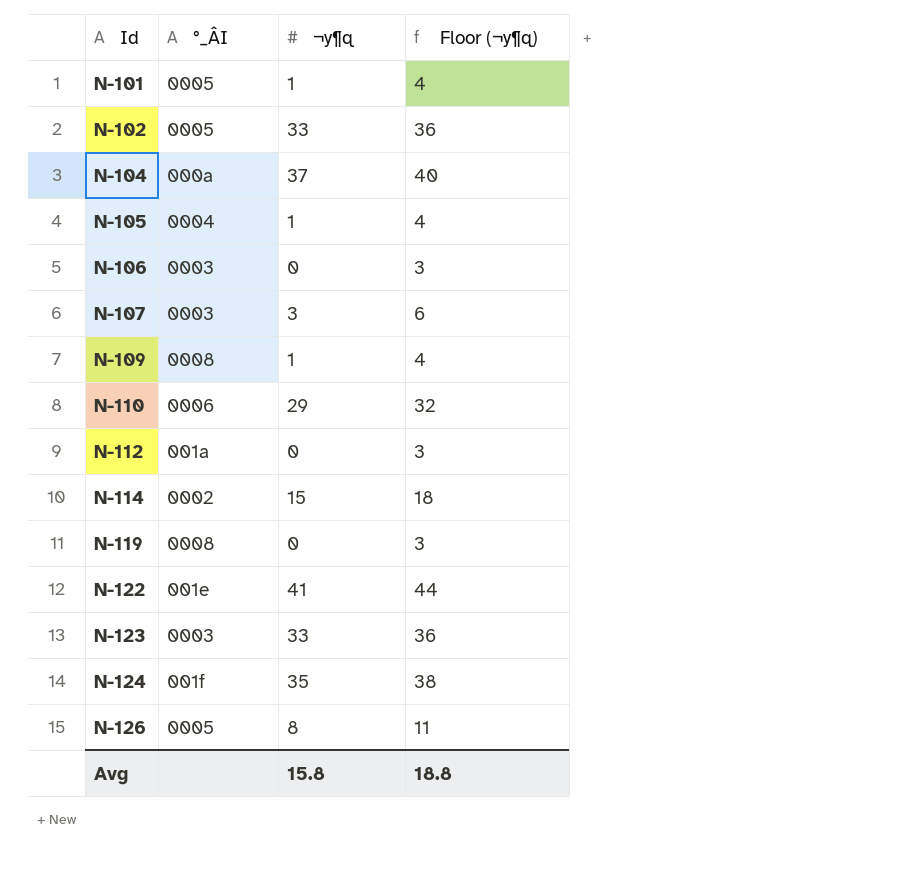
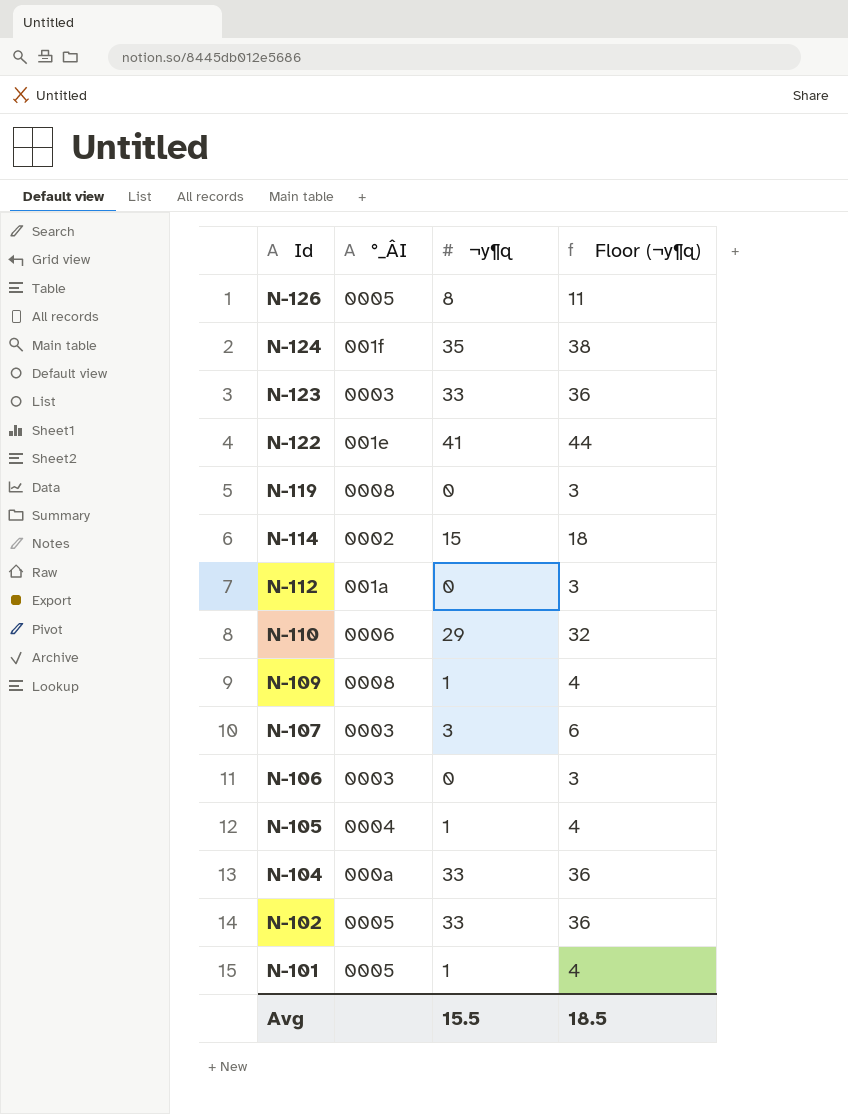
row order: Id ascending -> Id descending
N-104 | ¬y¶q: 37 -> 33
N-104 | Floor (¬y¶q): 40 -> 36
Avg | ¬y¶q: 15.8 -> 15.5
Avg | Floor (¬y¶q): 18.8 -> 18.5

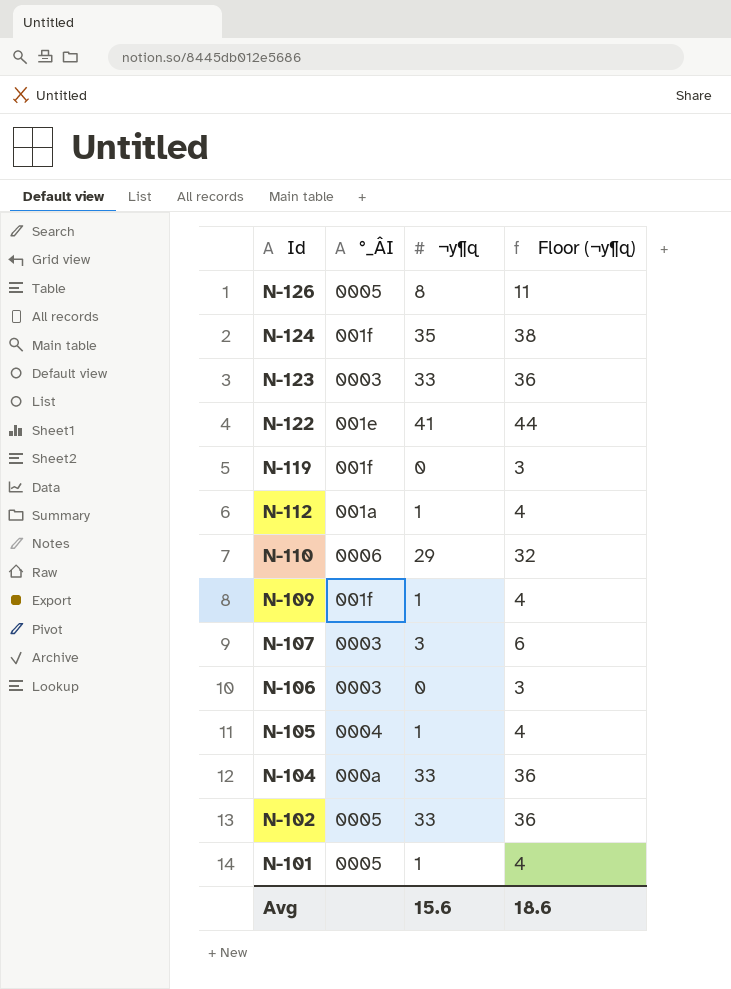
row N-114: 0002 | 15 | 18 -> none
N-119 | °_ÂI: 0008 -> 001f
N-112 | ¬y¶q: 0 -> 1
N-112 | Floor (¬y¶q): 3 -> 4
N-109 | °_ÂI: 0008 -> 001f
Avg | ¬y¶q: 15.5 -> 15.6
Avg | Floor (¬y¶q): 18.5 -> 18.6

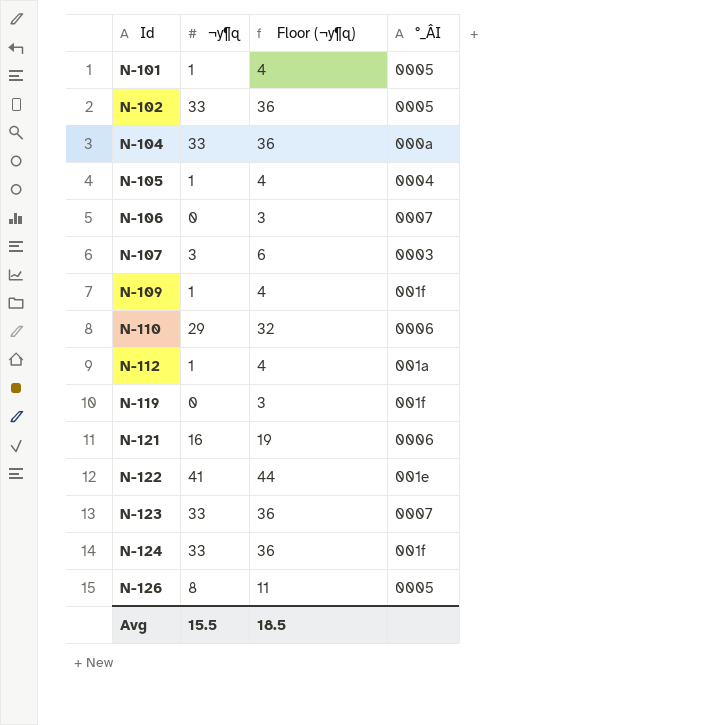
row order: Id descending -> Id ascending
column °_ÂI | position: 2 -> 4
N-106 | °_ÂI: 0003 -> 0007
row N-121: none -> 16 | 19 | 0006
N-123 | °_ÂI: 0003 -> 0007
N-124 | ¬y¶q: 35 -> 33
N-124 | Floor (¬y¶q): 38 -> 36
Avg | ¬y¶q: 15.6 -> 15.5
Avg | Floor (¬y¶q): 18.6 -> 18.5

